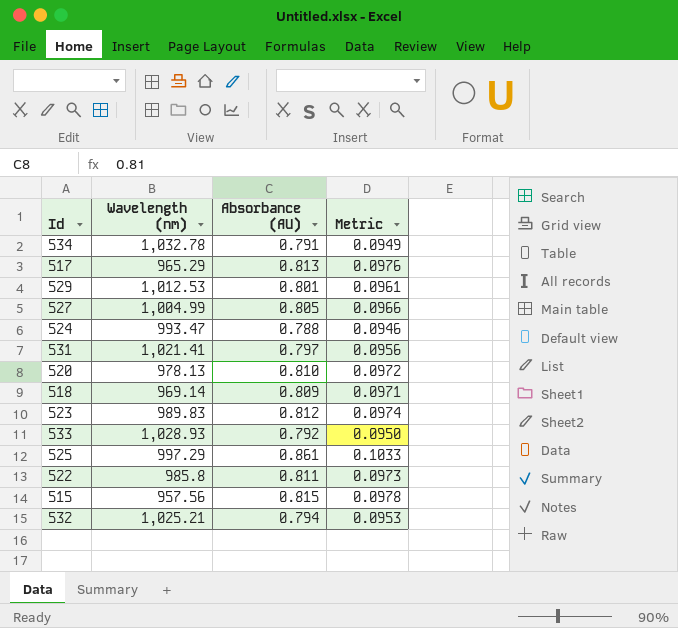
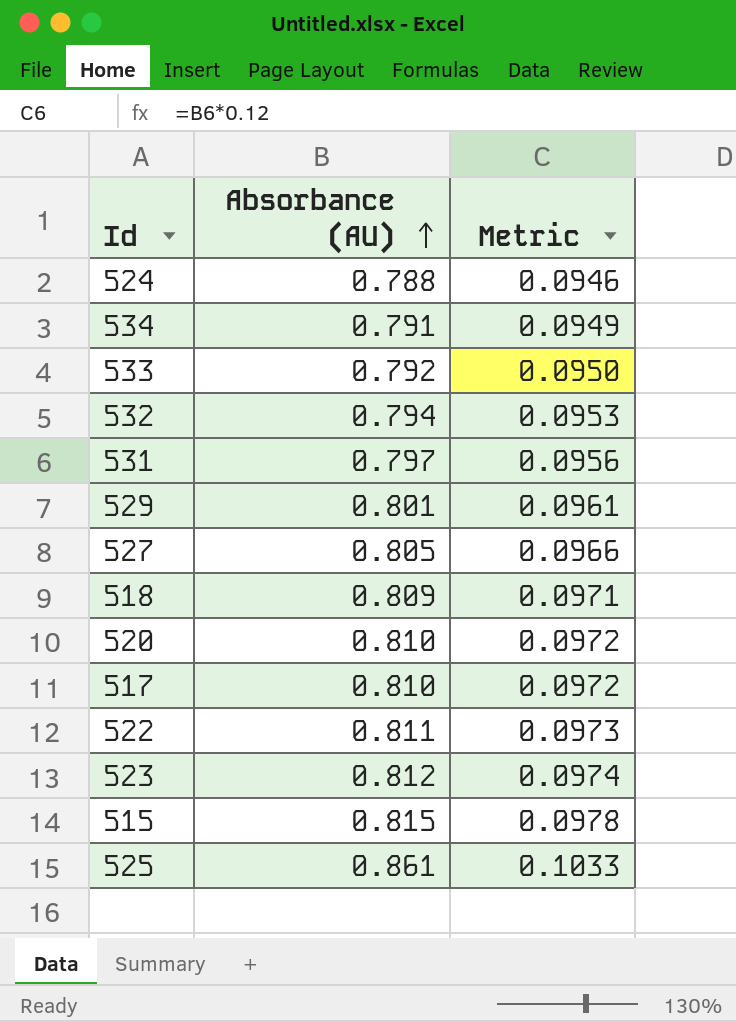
row order: none -> Absorbance (AU) ascending
column Wavelength (nm) | position: 2 -> none
517 | Absorbance (AU): 0.813 -> 0.810
517 | Metric: 0.0976 -> 0.0972

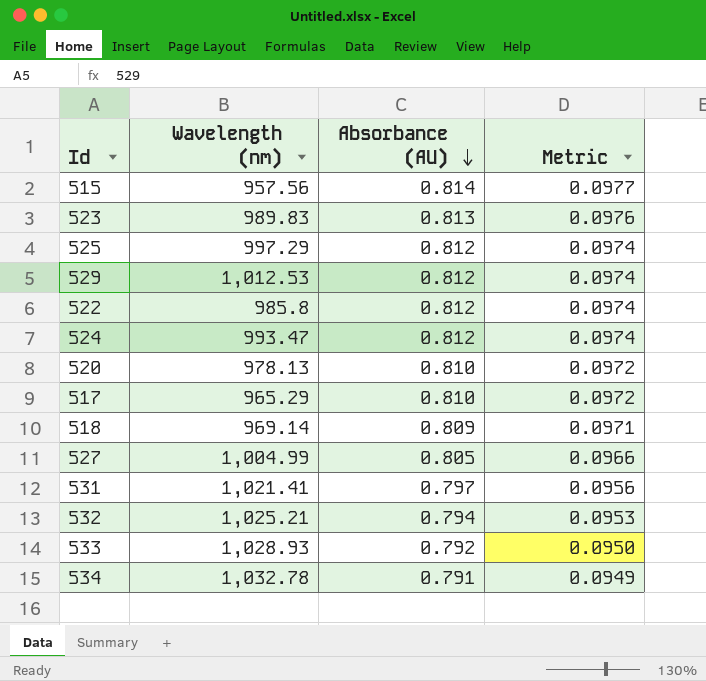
row order: Absorbance (AU) ascending -> Absorbance (AU) descending
column Wavelength (nm) | position: none -> 2
515 | Absorbance (AU): 0.815 -> 0.814
515 | Metric: 0.0978 -> 0.0977
523 | Absorbance (AU): 0.812 -> 0.813
523 | Metric: 0.0974 -> 0.0976
525 | Absorbance (AU): 0.861 -> 0.812
525 | Metric: 0.1033 -> 0.0974
529 | Absorbance (AU): 0.801 -> 0.812
529 | Metric: 0.0961 -> 0.0974
522 | Absorbance (AU): 0.811 -> 0.812
522 | Metric: 0.0973 -> 0.0974
524 | Absorbance (AU): 0.788 -> 0.812
524 | Metric: 0.0946 -> 0.0974

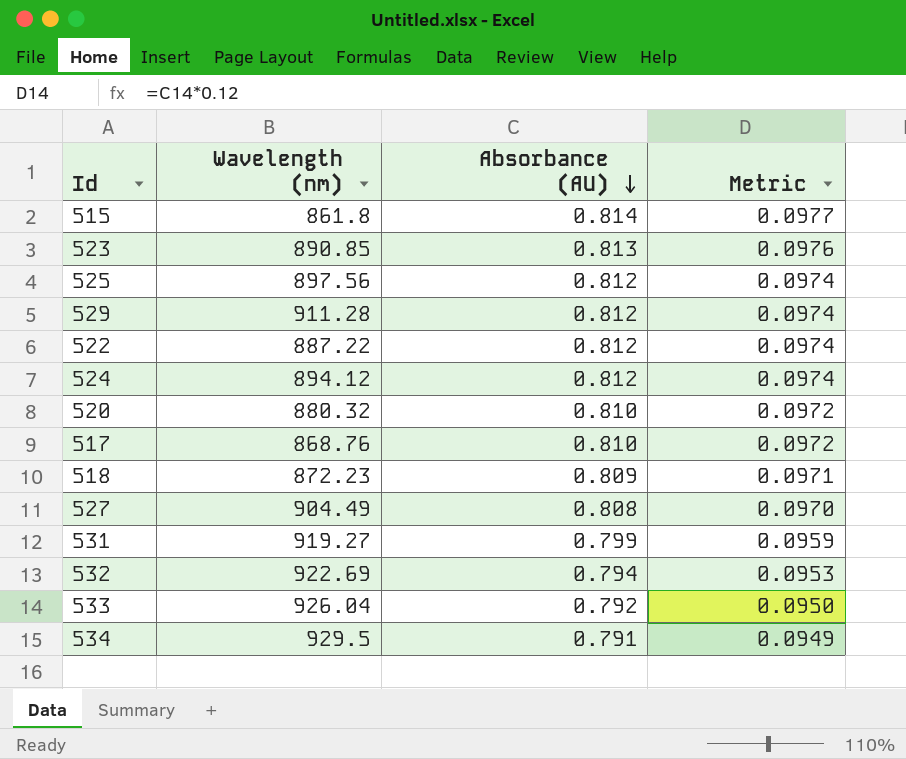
515 | Wavelength (nm): 957.56 -> 861.8
523 | Wavelength (nm): 989.83 -> 890.85
525 | Wavelength (nm): 997.29 -> 897.56
529 | Wavelength (nm): 1,012.53 -> 911.28
522 | Wavelength (nm): 985.8 -> 887.22
524 | Wavelength (nm): 993.47 -> 894.12
520 | Wavelength (nm): 978.13 -> 880.32
517 | Wavelength (nm): 965.29 -> 868.76
518 | Wavelength (nm): 969.14 -> 872.23
527 | Wavelength (nm): 1,004.99 -> 904.49
527 | Absorbance (AU): 0.805 -> 0.808
527 | Metric: 0.0966 -> 0.0970
531 | Wavelength (nm): 1,021.41 -> 919.27
531 | Absorbance (AU): 0.797 -> 0.799
531 | Metric: 0.0956 -> 0.0959
532 | Wavelength (nm): 1,025.21 -> 922.69
533 | Wavelength (nm): 1,028.93 -> 926.04
534 | Wavelength (nm): 1,032.78 -> 929.5

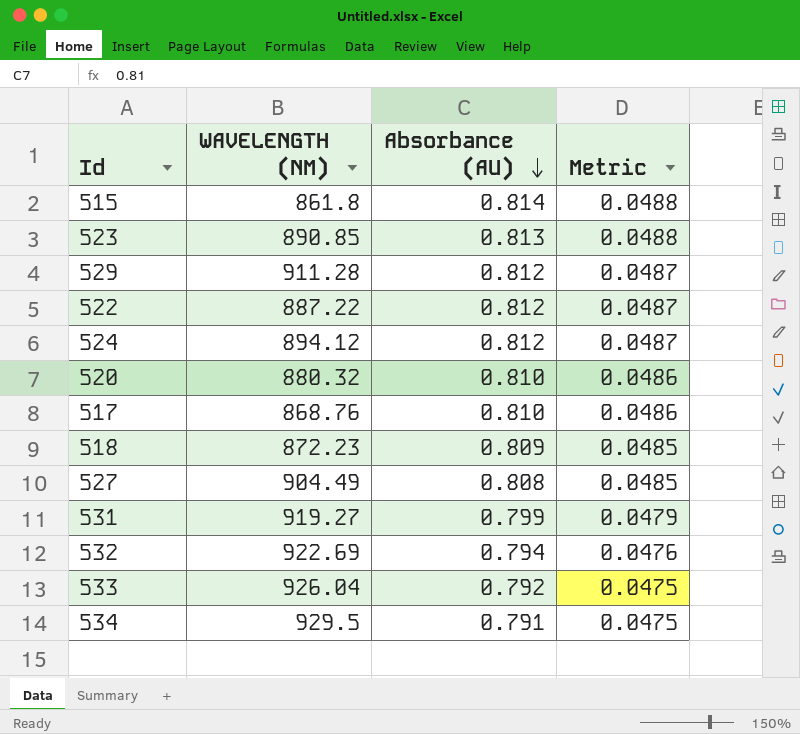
column name: Wavelength (nm) -> WAVELENGTH (NM)
column Metric | formula: [Absorbance (AU)] * 0.12 -> [Absorbance (AU)] * 0.06
row 525: 897.56 | 0.812 | 0.0974 -> none

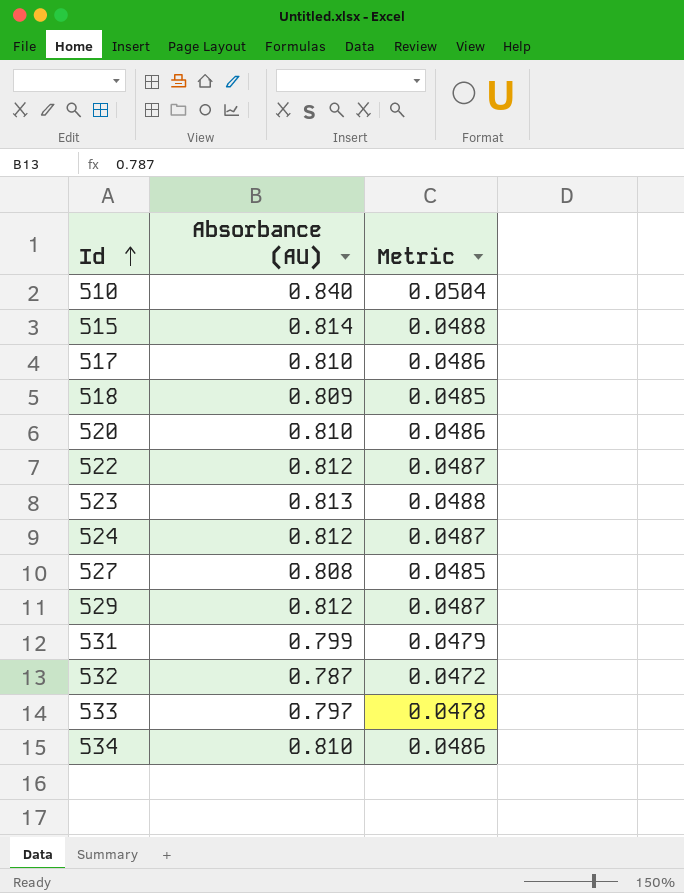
row order: Absorbance (AU) descending -> Id ascending
column WAVELENGTH (NM) | position: 2 -> none
row 510: none -> 0.840 | 0.0504
532 | Absorbance (AU): 0.794 -> 0.787
532 | Metric: 0.0476 -> 0.0472
533 | Absorbance (AU): 0.792 -> 0.797
533 | Metric: 0.0475 -> 0.0478
534 | Absorbance (AU): 0.791 -> 0.810
534 | Metric: 0.0475 -> 0.0486

